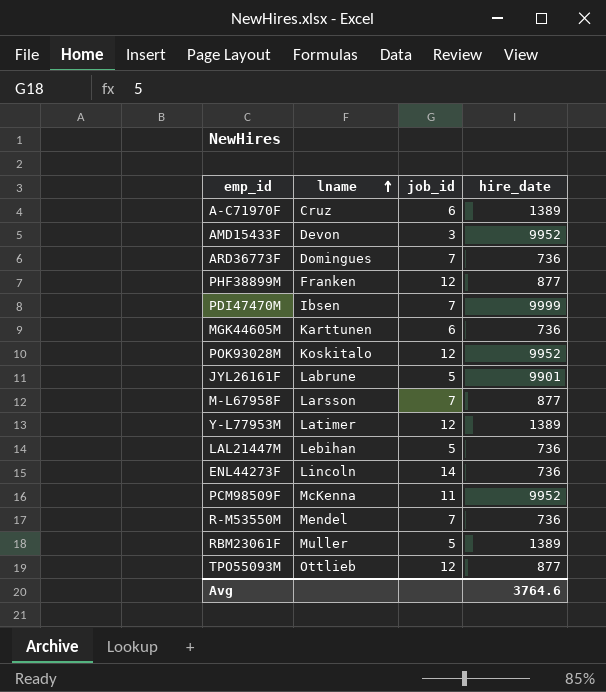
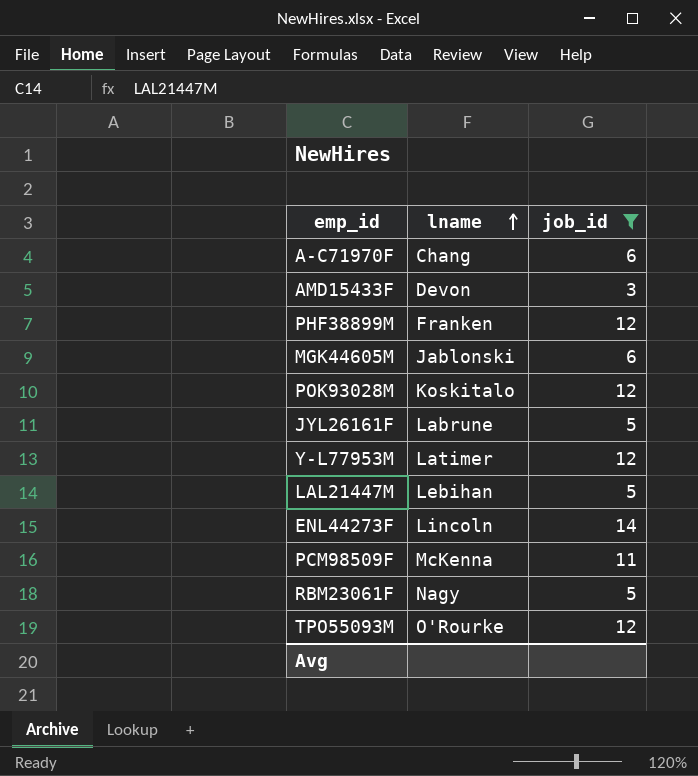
filter: none -> job_id != 7
column hire_date | position: 4 -> none
A-C71970F | lname: Cruz -> Chang
MGK44605M | lname: Karttunen -> Jablonski
RBM23061F | lname: Muller -> Nagy
TPO55093M | lname: Ottlieb -> O'Rourke

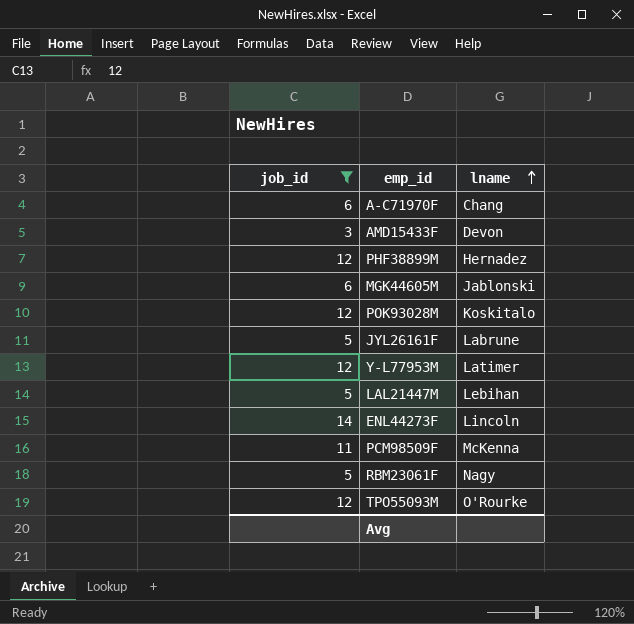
column job_id | position: 3 -> 1
PHF38899M | lname: Franken -> Hernadez

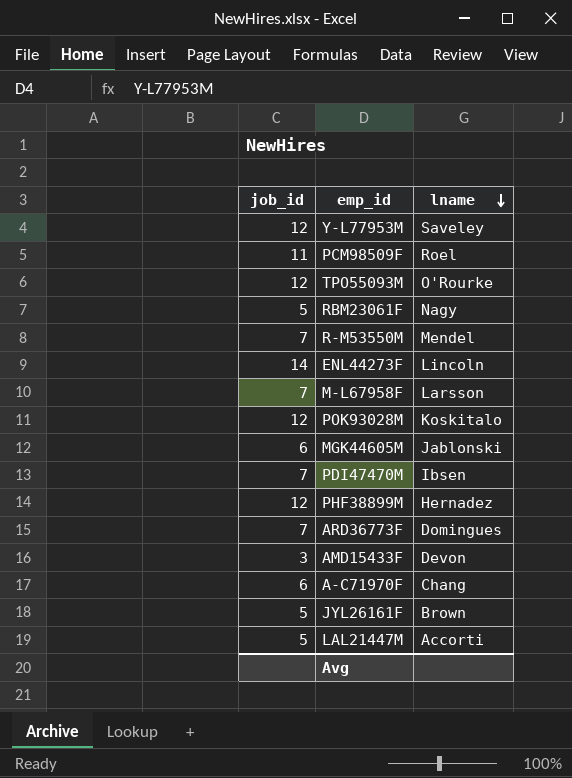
filter: job_id != 7 -> none
row order: lname ascending -> lname descending
Y-L77953M | lname: Latimer -> Saveley
PCM98509F | lname: McKenna -> Roel
JYL26161F | lname: Labrune -> Brown
LAL21447M | lname: Lebihan -> Accorti

